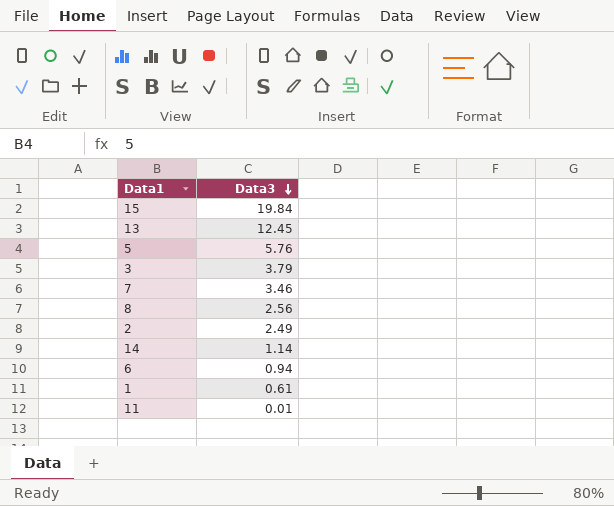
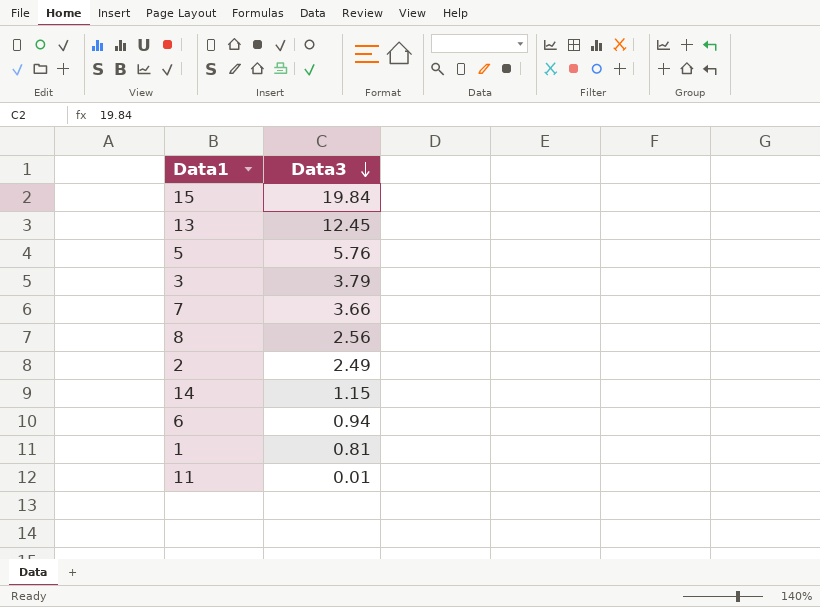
7 | Data3: 3.46 -> 3.66
14 | Data3: 1.14 -> 1.15
1 | Data3: 0.61 -> 0.81

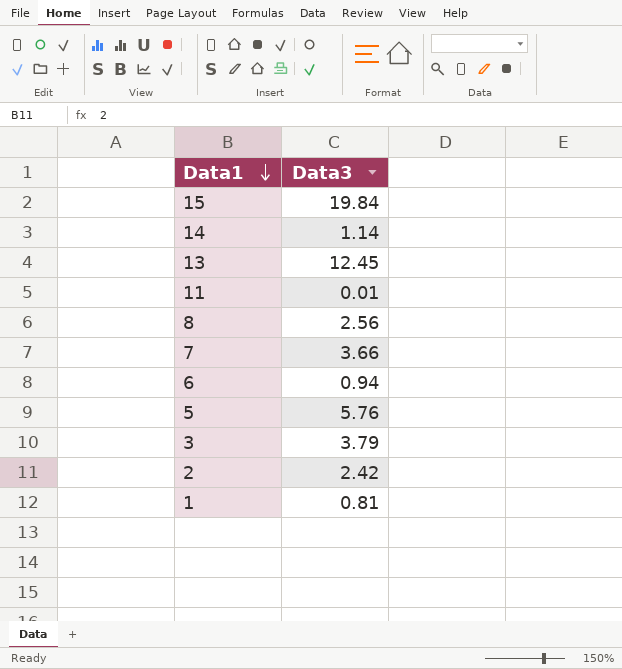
row order: Data3 descending -> Data1 descending
14 | Data3: 1.15 -> 1.14
2 | Data3: 2.49 -> 2.42

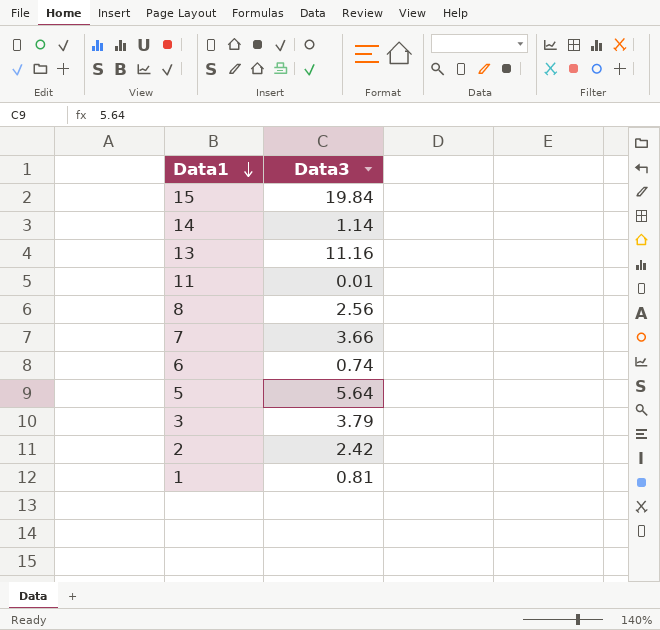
13 | Data3: 12.45 -> 11.16
6 | Data3: 0.94 -> 0.74
5 | Data3: 5.76 -> 5.64

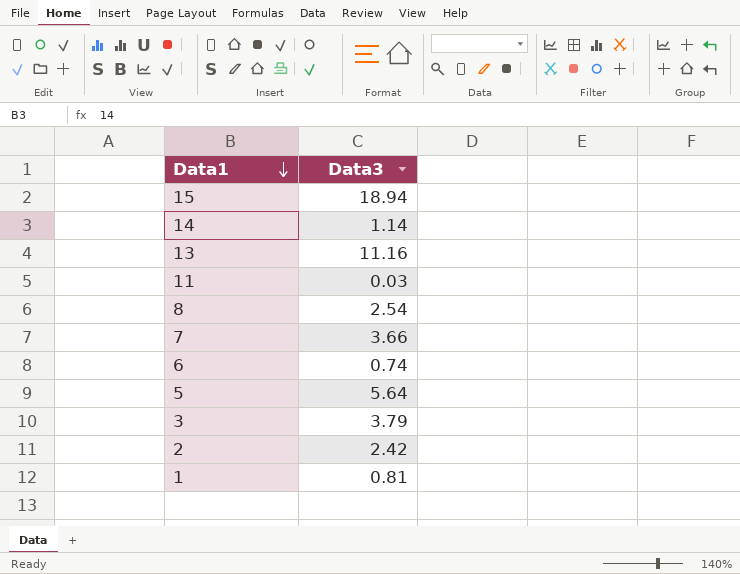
15 | Data3: 19.84 -> 18.94
11 | Data3: 0.01 -> 0.03
8 | Data3: 2.56 -> 2.54

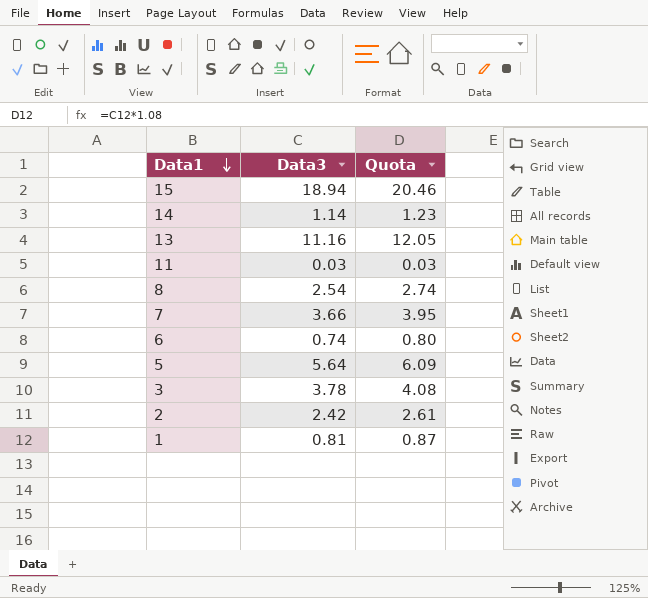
column Quota | formula: none -> [Data3] * 1.08
3 | Data3: 3.79 -> 3.78

